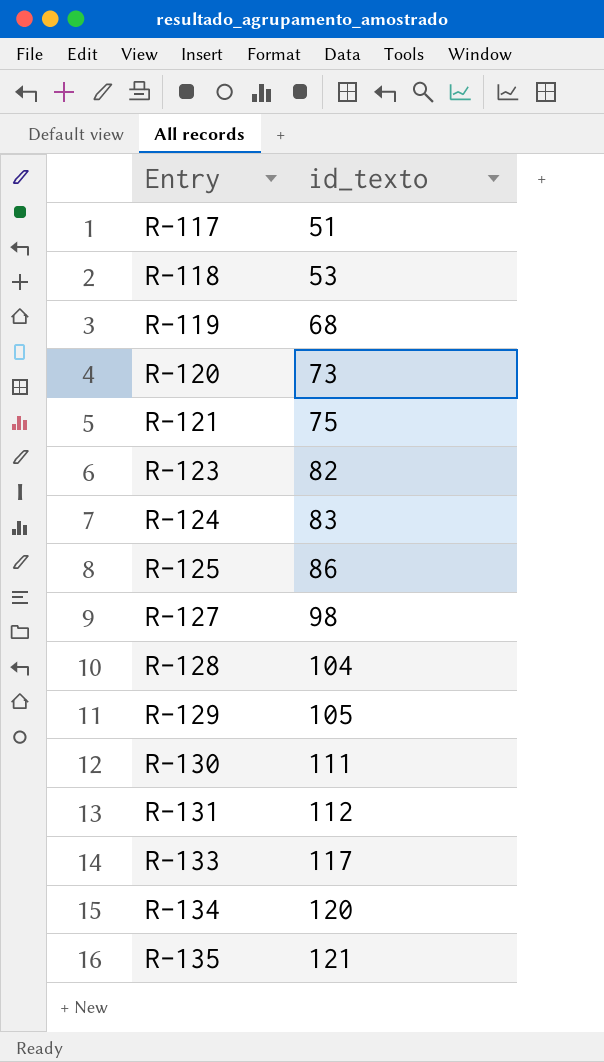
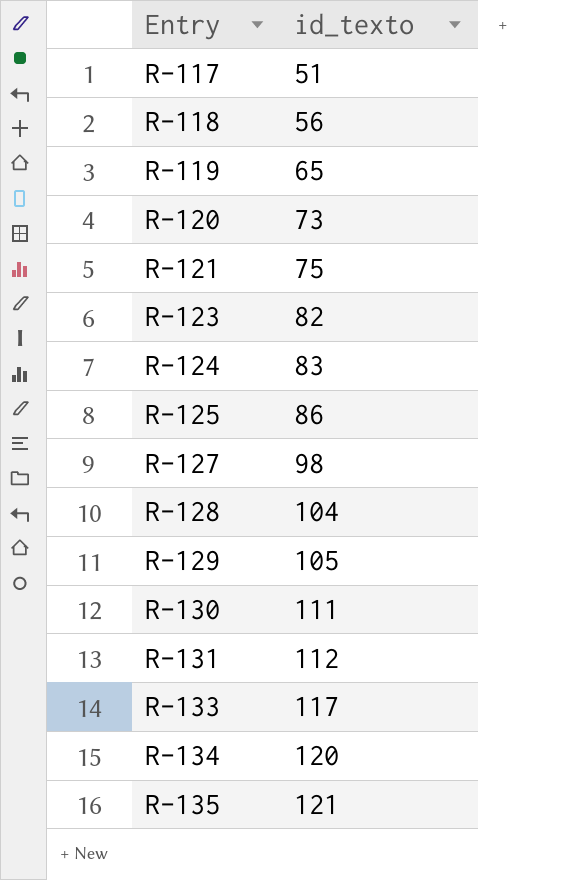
R-118 | id_texto: 53 -> 56
R-119 | id_texto: 68 -> 65

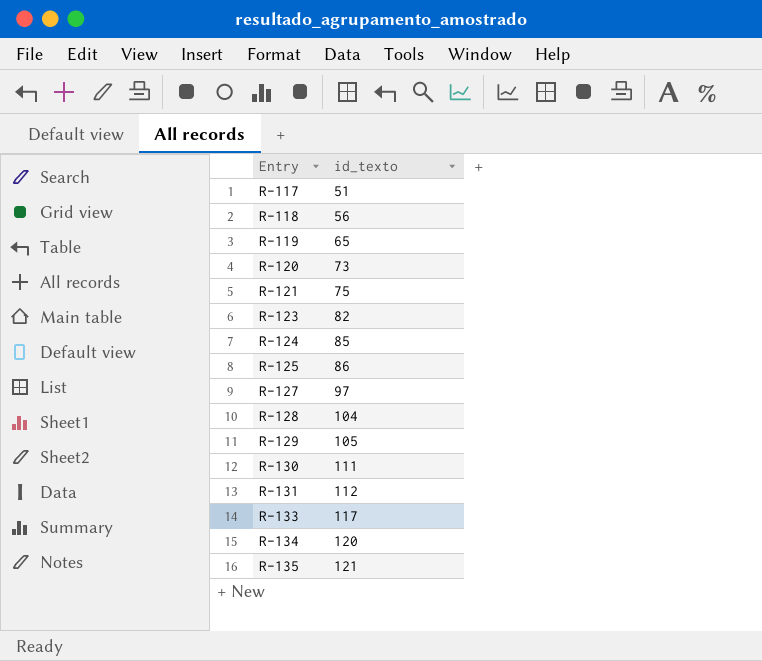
R-124 | id_texto: 83 -> 85
R-127 | id_texto: 98 -> 97

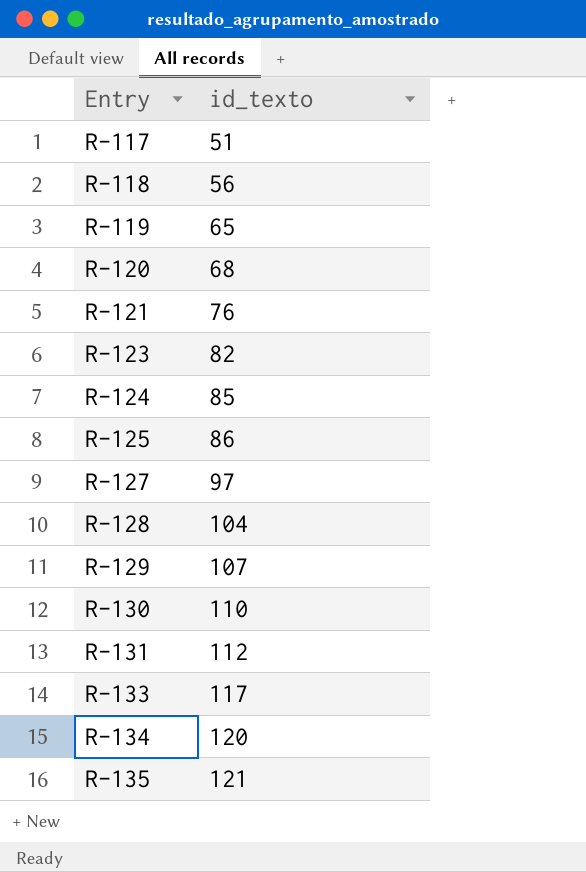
R-120 | id_texto: 73 -> 68
R-121 | id_texto: 75 -> 76
R-129 | id_texto: 105 -> 107
R-130 | id_texto: 111 -> 110

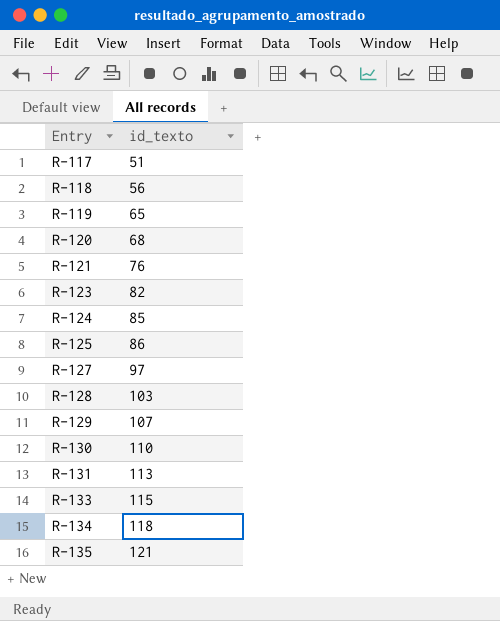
R-128 | id_texto: 104 -> 103
R-131 | id_texto: 112 -> 113
R-133 | id_texto: 117 -> 115
R-134 | id_texto: 120 -> 118

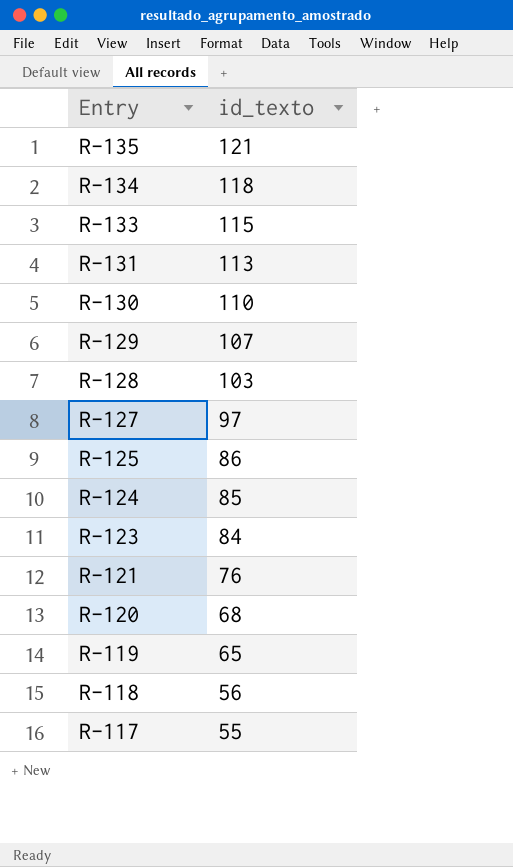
row order: Entry ascending -> Entry descending
R-123 | id_texto: 82 -> 84
R-117 | id_texto: 51 -> 55

